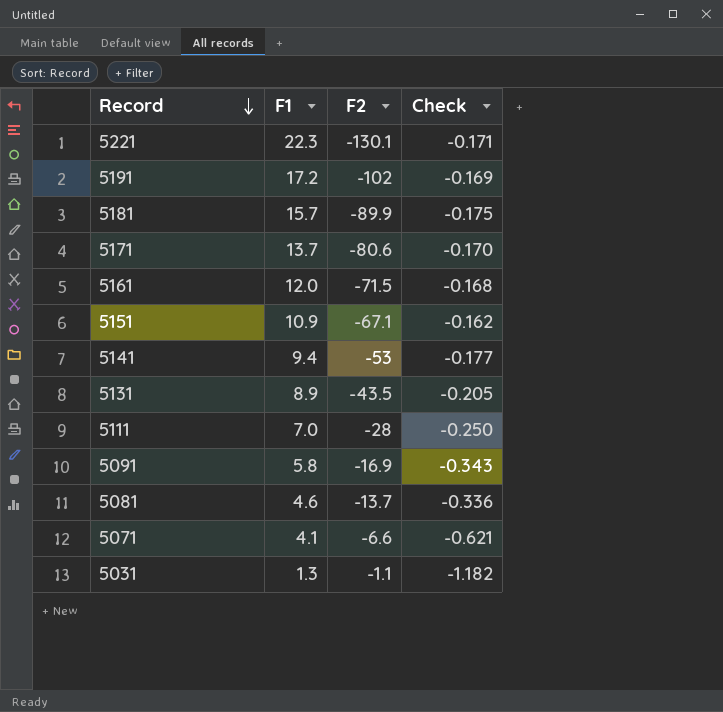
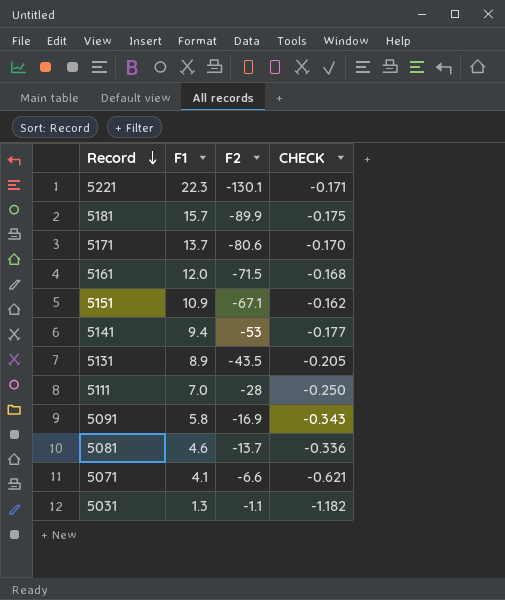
column name: Check -> CHECK
row 5191: 17.2 | -102 | -0.169 -> none

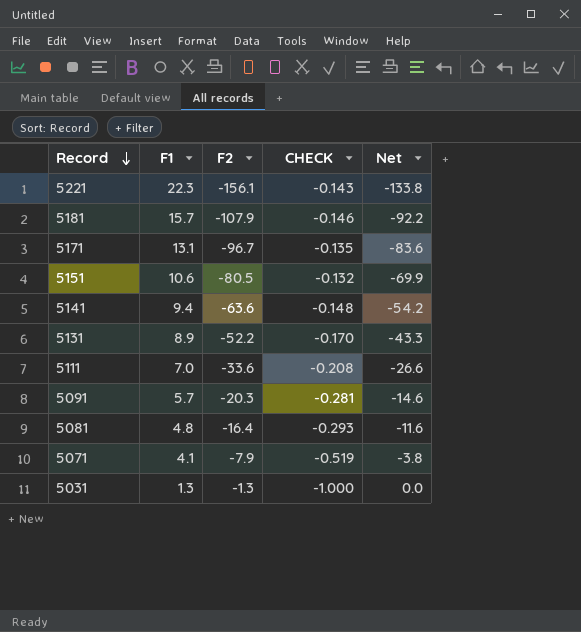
column Net | formula: none -> [F1] + [F2]
row 5161: 12.0 | -71.5 | -0.168 -> none
5221 | F2: -130.1 -> -156.1
5221 | CHECK: -0.171 -> -0.143
5181 | F2: -89.9 -> -107.9
5181 | CHECK: -0.175 -> -0.146
5171 | F1: 13.7 -> 13.1
5171 | F2: -80.6 -> -96.7
5171 | CHECK: -0.170 -> -0.135
5151 | F1: 10.9 -> 10.6
5151 | F2: -67.1 -> -80.5
5151 | CHECK: -0.162 -> -0.132
5141 | F2: -53 -> -63.6
5141 | CHECK: -0.177 -> -0.148
5131 | F2: -43.5 -> -52.2
5131 | CHECK: -0.205 -> -0.170
5111 | F2: -28 -> -33.6
5111 | CHECK: -0.250 -> -0.208
5091 | F1: 5.8 -> 5.7
5091 | F2: -16.9 -> -20.3
5091 | CHECK: -0.343 -> -0.281
5081 | F1: 4.6 -> 4.8
5081 | F2: -13.7 -> -16.4
5081 | CHECK: -0.336 -> -0.293
5071 | F2: -6.6 -> -7.9
5071 | CHECK: -0.621 -> -0.519
5031 | F2: -1.1 -> -1.3
5031 | CHECK: -1.182 -> -1.000

